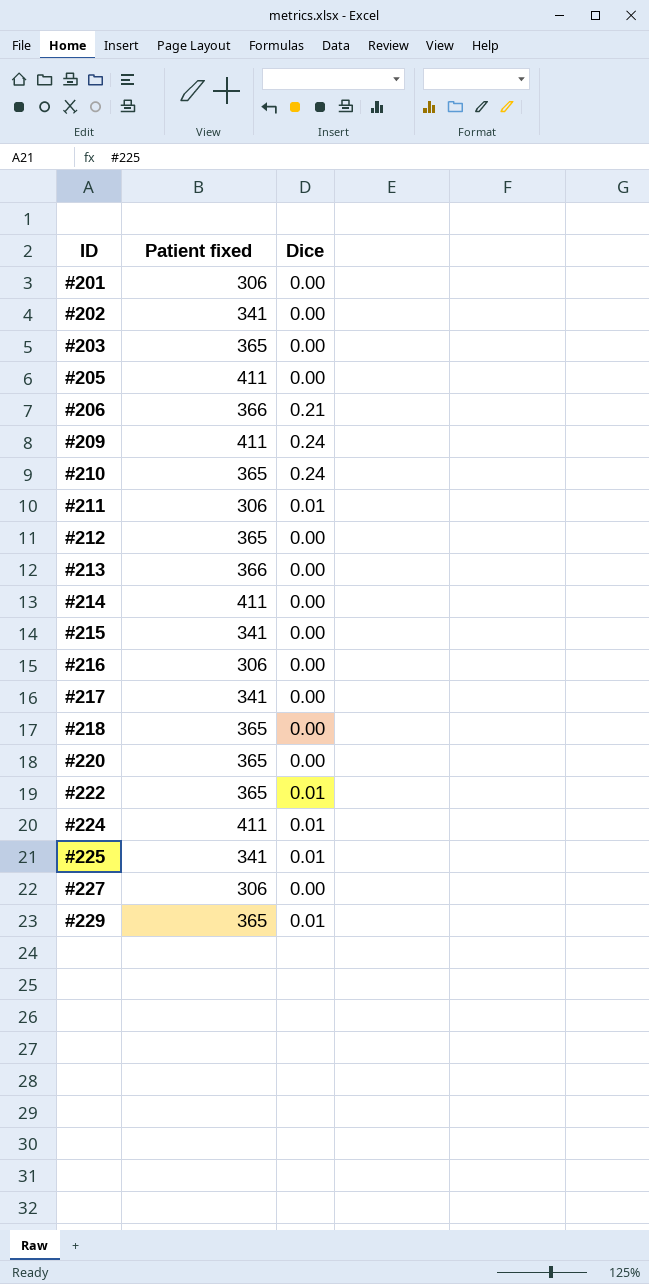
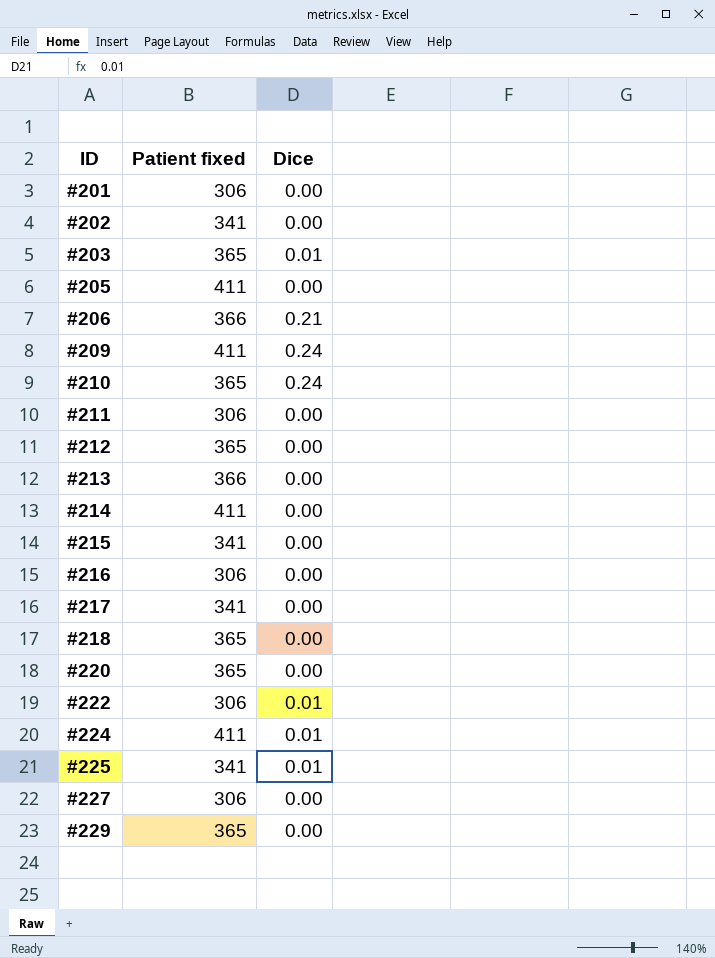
#203 | Dice: 0.00 -> 0.01
#211 | Dice: 0.01 -> 0.00
#222 | Patient fixed: 365 -> 306
#229 | Dice: 0.01 -> 0.00

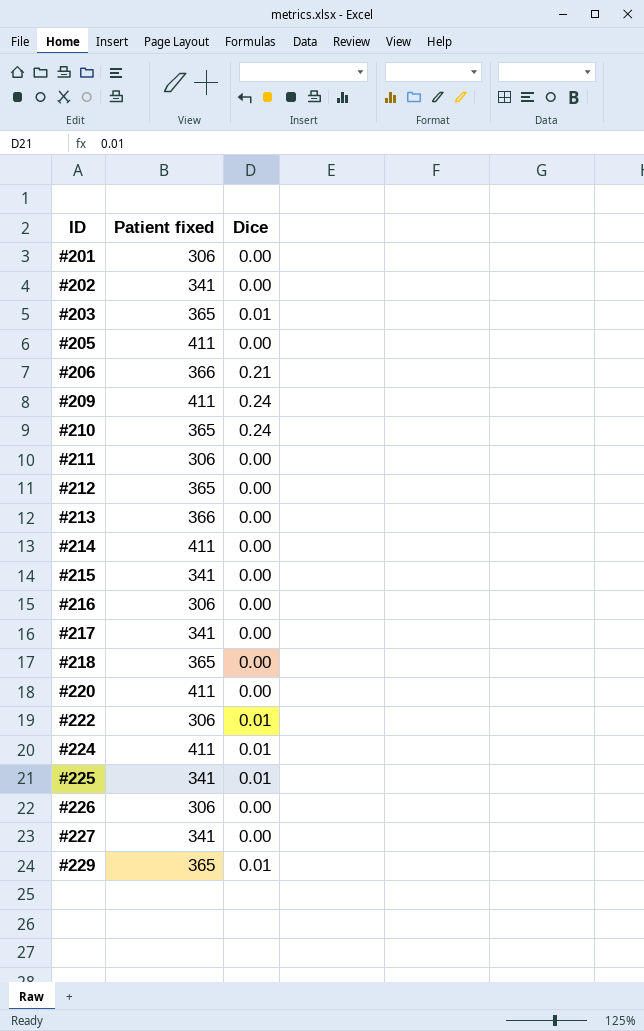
#220 | Patient fixed: 365 -> 411
row #226: none -> 306 | 0.00
#227 | Patient fixed: 306 -> 341
#229 | Dice: 0.00 -> 0.01

